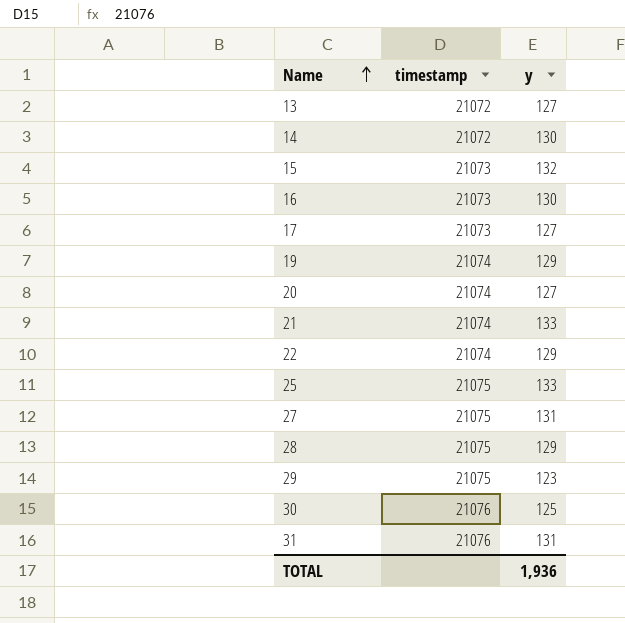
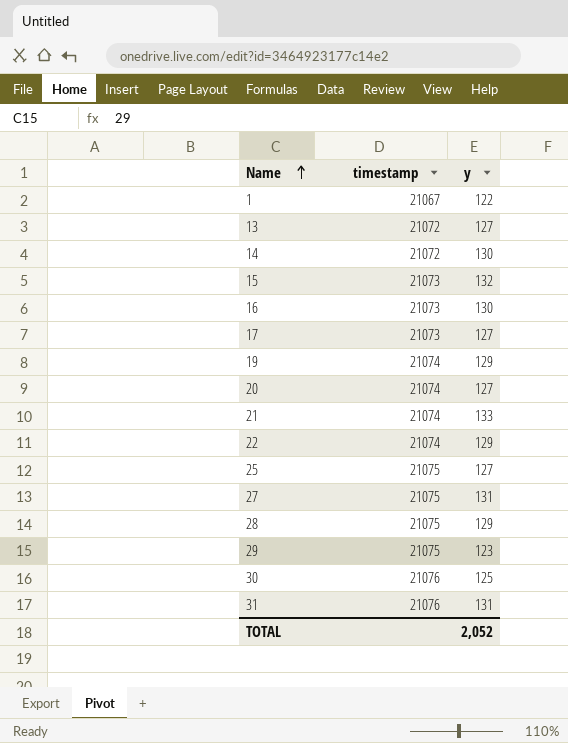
row 1: none -> 21067 | 122
25 | y: 133 -> 127
TOTAL | y: 1,936 -> 2,052

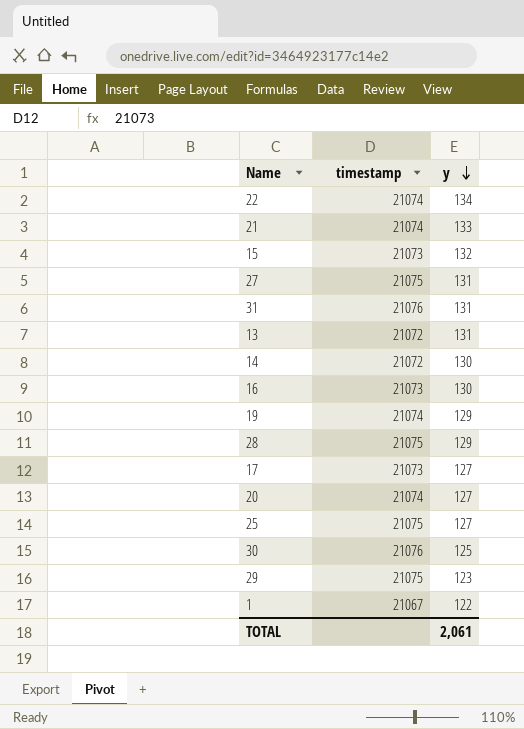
row order: Name ascending -> y descending
22 | y: 129 -> 134
13 | y: 127 -> 131
TOTAL | y: 2,052 -> 2,061

